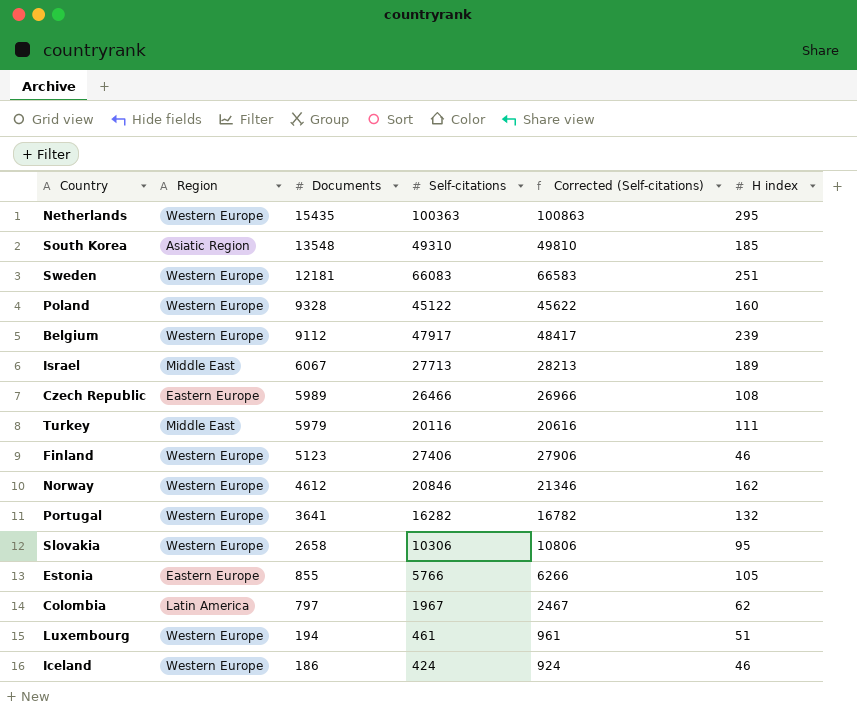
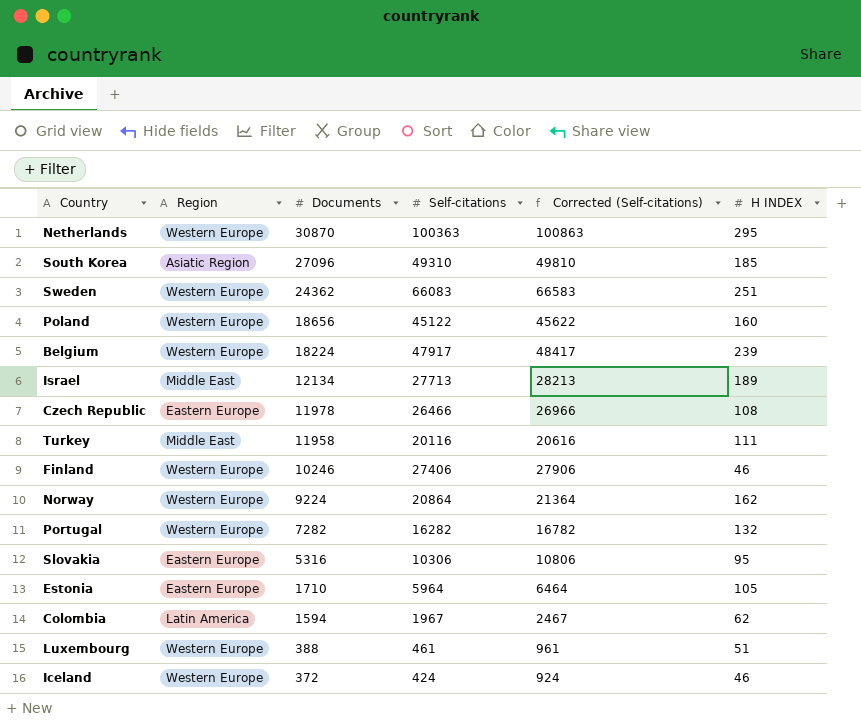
column name: H index -> H INDEX
Netherlands | Documents: 15435 -> 30870
South Korea | Documents: 13548 -> 27096
Sweden | Documents: 12181 -> 24362
Poland | Documents: 9328 -> 18656
Belgium | Documents: 9112 -> 18224
Israel | Documents: 6067 -> 12134
Czech Republic | Documents: 5989 -> 11978
Turkey | Documents: 5979 -> 11958
Finland | Documents: 5123 -> 10246
Norway | Documents: 4612 -> 9224
Norway | Self-citations: 20846 -> 20864
Norway | Corrected (Self-citations): 21346 -> 21364
Portugal | Documents: 3641 -> 7282
Slovakia | Region: Western Europe -> Eastern Europe
Slovakia | Documents: 2658 -> 5316
Estonia | Documents: 855 -> 1710
Estonia | Self-citations: 5766 -> 5964
Estonia | Corrected (Self-citations): 6266 -> 6464
Colombia | Documents: 797 -> 1594
Luxembourg | Documents: 194 -> 388
Iceland | Documents: 186 -> 372

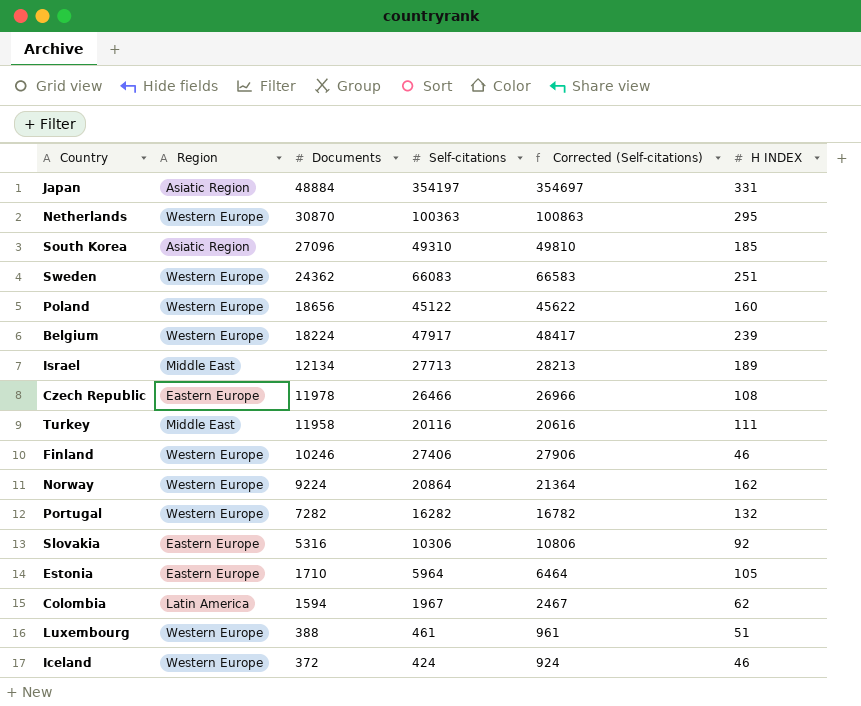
row Japan: none -> Asiatic Region | 48884 | 354197 | 354697 | 331
Slovakia | H INDEX: 95 -> 92

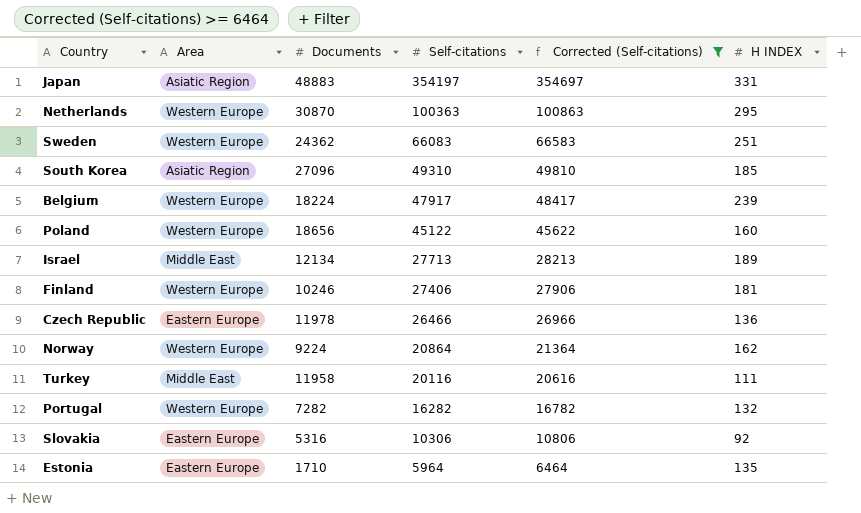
filter: none -> Corrected (Self-citations) >= 6464
row order: Documents descending -> Self-citations descending
column name: Region -> Area
Japan | Documents: 48884 -> 48883
Finland | H INDEX: 46 -> 181
Czech Republic | H INDEX: 108 -> 136
Estonia | H INDEX: 105 -> 135

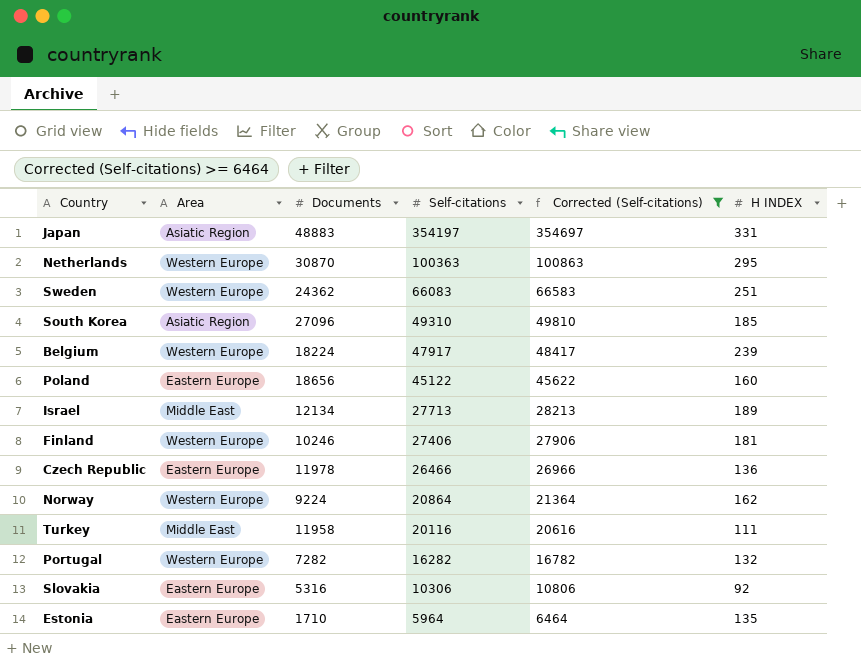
Poland | Area: Western Europe -> Eastern Europe

